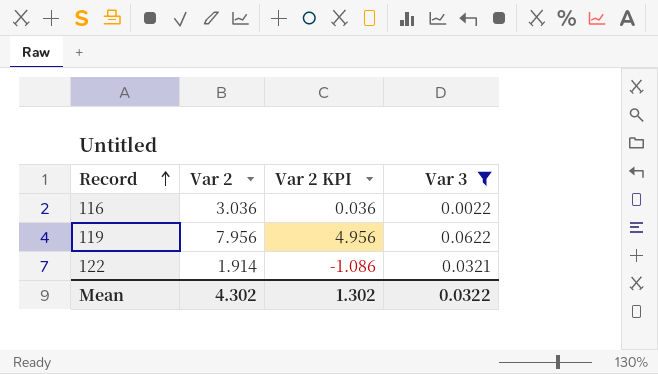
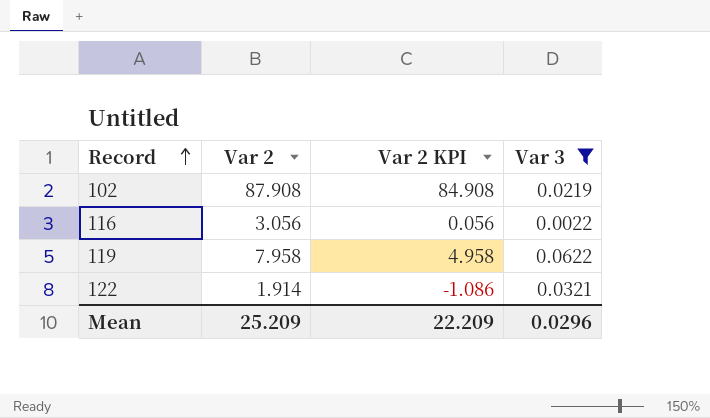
row 102: none -> 87.908 | 84.908 | 0.0219
116 | Var 2: 3.036 -> 3.056
116 | Var 2 KPI: 0.036 -> 0.056
119 | Var 2: 7.956 -> 7.958
119 | Var 2 KPI: 4.956 -> 4.958
Mean | Var 2: 4.302 -> 25.209
Mean | Var 2 KPI: 1.302 -> 22.209
Mean | Var 3: 0.0322 -> 0.0296

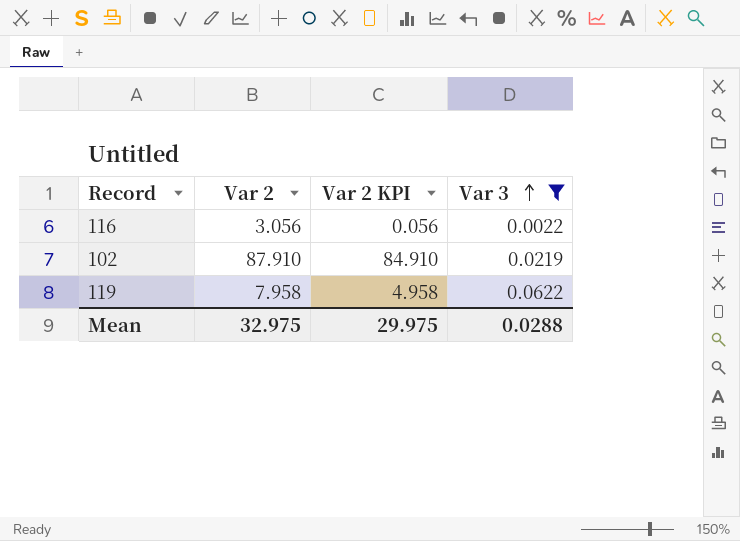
row order: Record ascending -> Var 3 ascending
row 122: 1.914 | -1.086 | 0.0321 -> none
102 | Var 2: 87.908 -> 87.910
102 | Var 2 KPI: 84.908 -> 84.910
Mean | Var 2: 25.209 -> 32.975
Mean | Var 2 KPI: 22.209 -> 29.975
Mean | Var 3: 0.0296 -> 0.0288

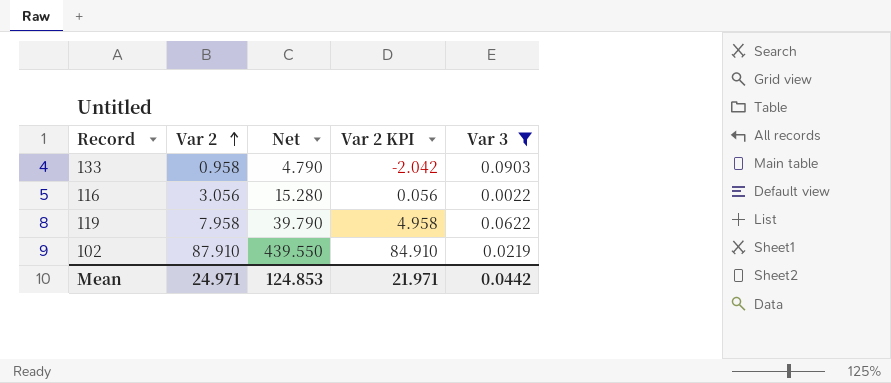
row order: Var 3 ascending -> Var 2 ascending
column Net | formula: none -> [Var 2] * 5
row 133: none -> 0.958 | 4.790 | -2.042 | 0.0903
Mean | Var 2: 32.975 -> 24.971
Mean | Var 2 KPI: 29.975 -> 21.971
Mean | Var 3: 0.0288 -> 0.0442

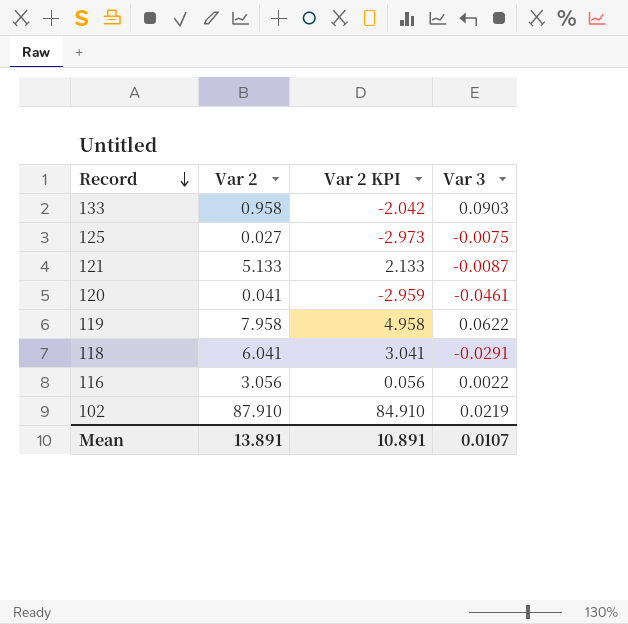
filter: Var 3 >= 0.0022 -> none
row order: Var 2 ascending -> Record descending
column Net | formula: [Var 2] * 5 -> none
Mean | Var 2: 24.971 -> 13.891
Mean | Var 2 KPI: 21.971 -> 10.891
Mean | Var 3: 0.0442 -> 0.0107

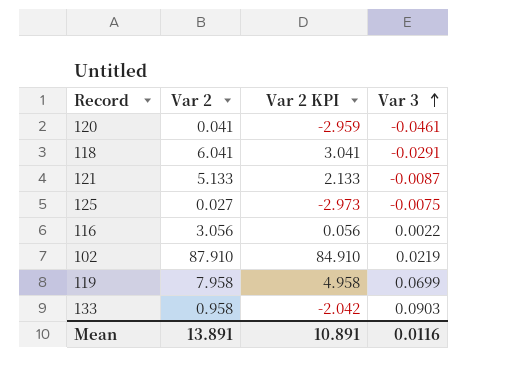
row order: Record descending -> Var 3 ascending
119 | Var 3: 0.0622 -> 0.0699
Mean | Var 3: 0.0107 -> 0.0116

